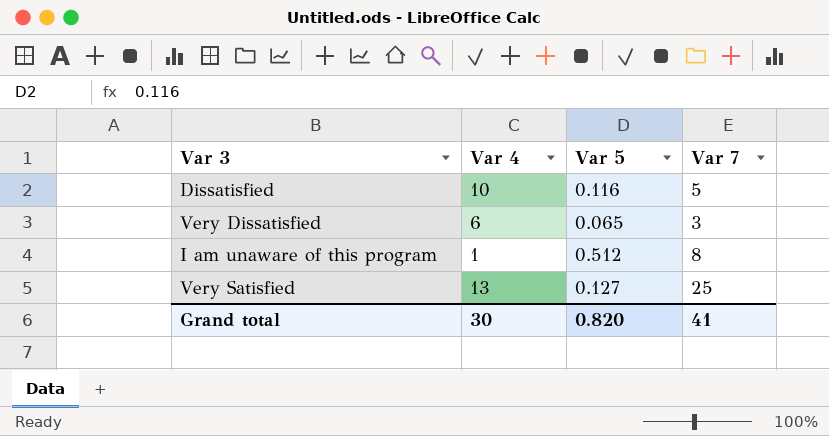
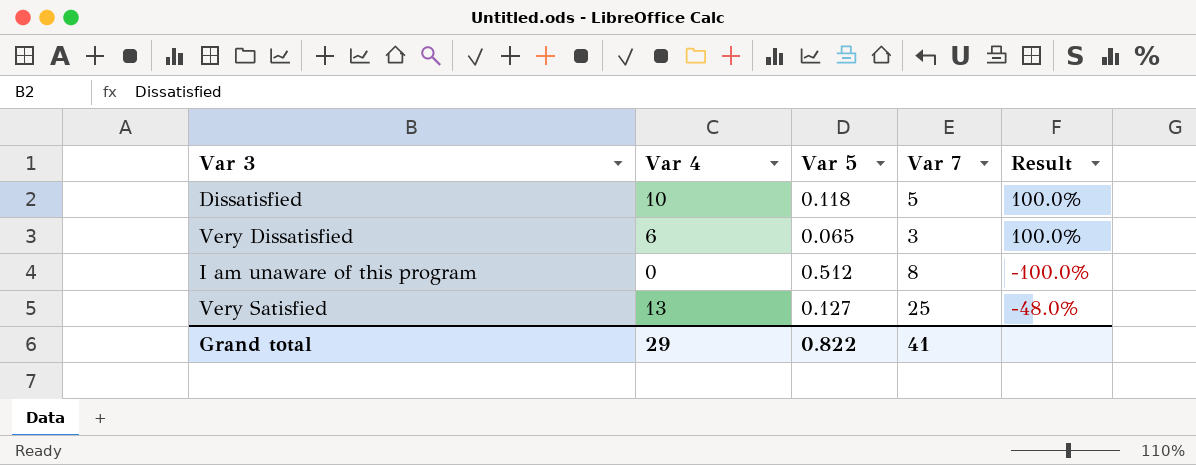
column Result | formula: none -> ([Var 4] - [Var 7]) / [Var 7]
Dissatisfied | Var 5: 0.116 -> 0.118
I am unaware of this program | Var 4: 1 -> 0
Grand total | Var 4: 30 -> 29
Grand total | Var 5: 0.820 -> 0.822

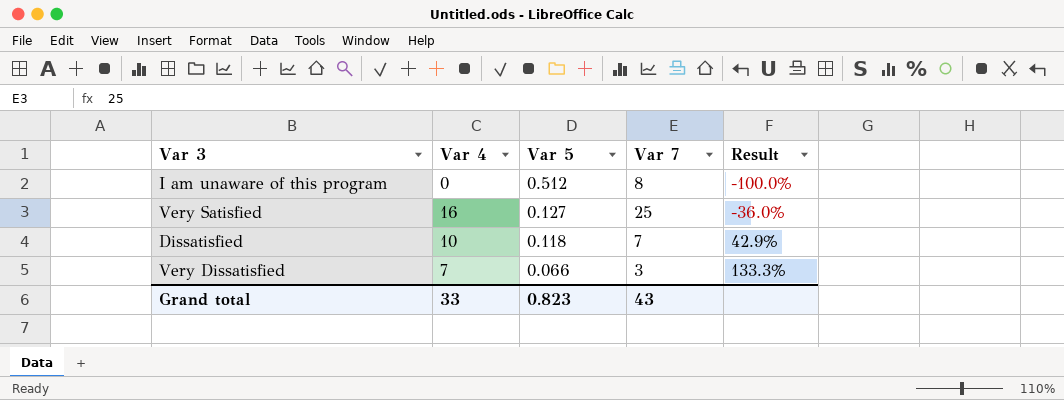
row order: none -> Var 5 descending
Very Satisfied | Var 4: 13 -> 16
Very Satisfied | Result: -48.0% -> -36.0%
Dissatisfied | Var 7: 5 -> 7
Dissatisfied | Result: 100.0% -> 42.9%
Very Dissatisfied | Var 4: 6 -> 7
Very Dissatisfied | Var 5: 0.065 -> 0.066
Very Dissatisfied | Result: 100.0% -> 133.3%
Grand total | Var 4: 29 -> 33
Grand total | Var 5: 0.822 -> 0.823
Grand total | Var 7: 41 -> 43

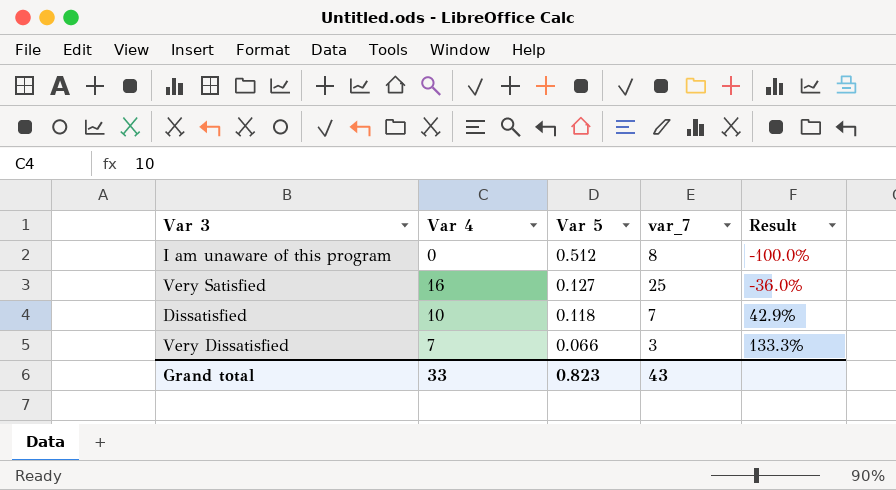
column name: Var 7 -> var_7

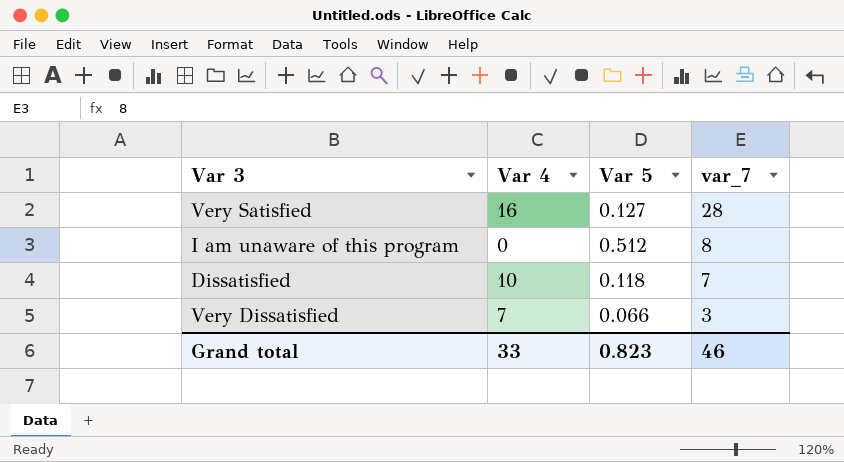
row order: Var 5 descending -> var_7 descending
column Result | formula: ([Var 4] - [var_7]) / [var_7] -> none
Very Satisfied | var_7: 25 -> 28
Grand total | var_7: 43 -> 46

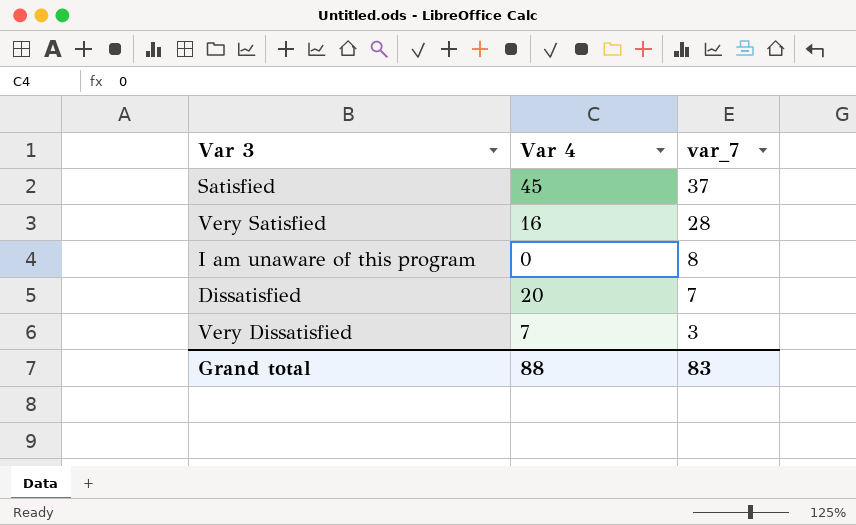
column Var 5 | position: 3 -> none
row Satisfied: none -> 45 | 37
Dissatisfied | Var 4: 10 -> 20
Grand total | Var 4: 33 -> 88
Grand total | var_7: 46 -> 83

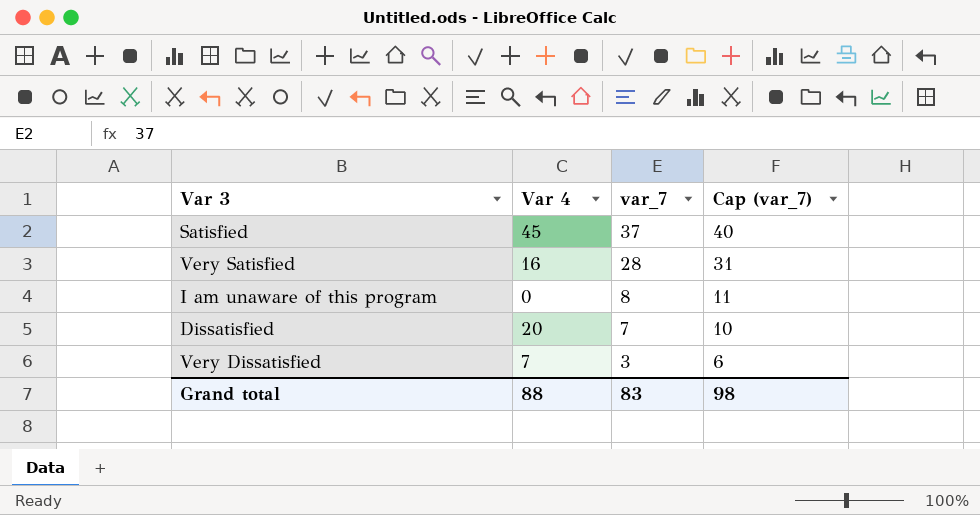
column Cap (var_7) | formula: none -> [var_7] + 3

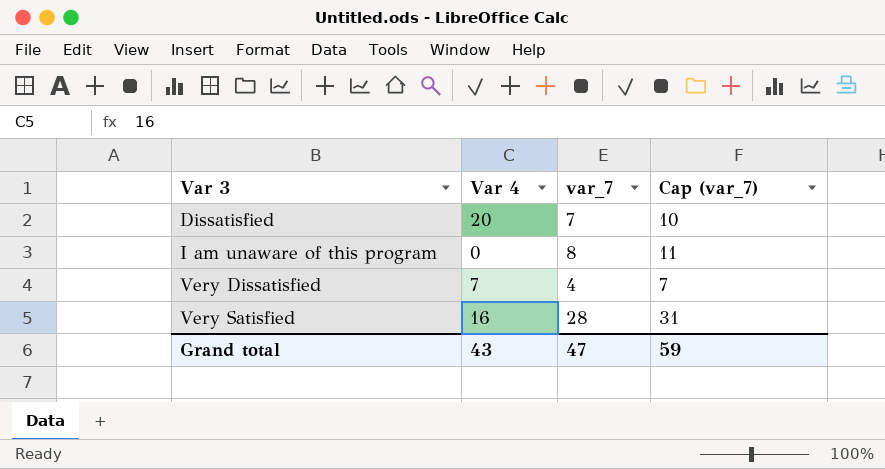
row order: var_7 descending -> Var 3 ascending
row Satisfied: 45 | 37 | 40 -> none
Very Dissatisfied | var_7: 3 -> 4
Very Dissatisfied | Cap (var_7): 6 -> 7
Grand total | Var 4: 88 -> 43
Grand total | var_7: 83 -> 47
Grand total | Cap (var_7): 98 -> 59

